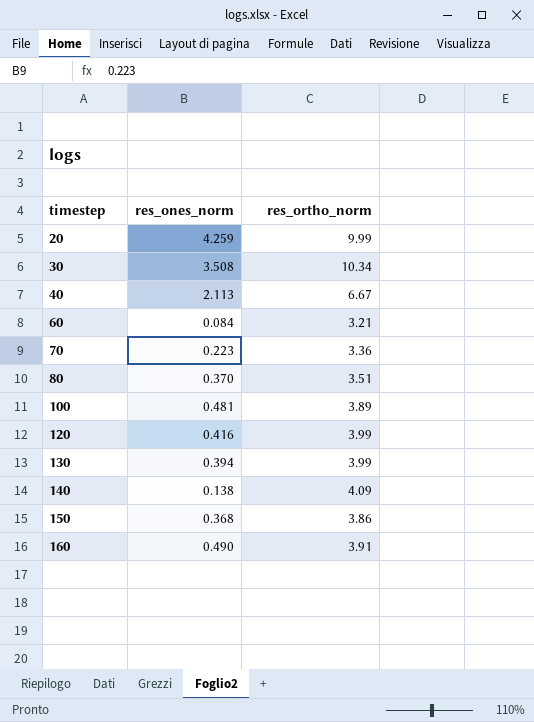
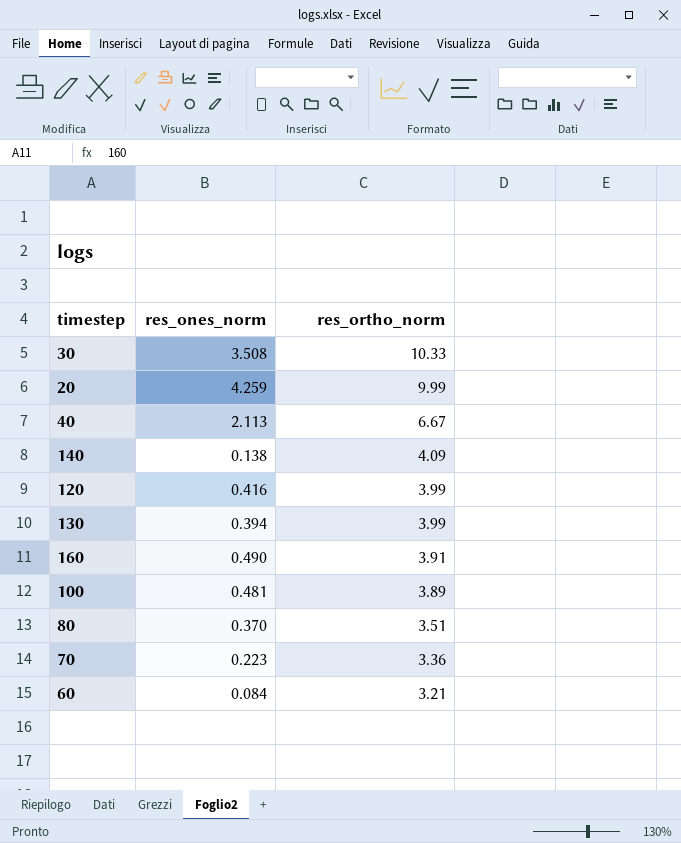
row order: timestep ascending -> res_ortho_norm descending
row 150: 0.368 | 3.86 -> none
30 | res_ortho_norm: 10.34 -> 10.33

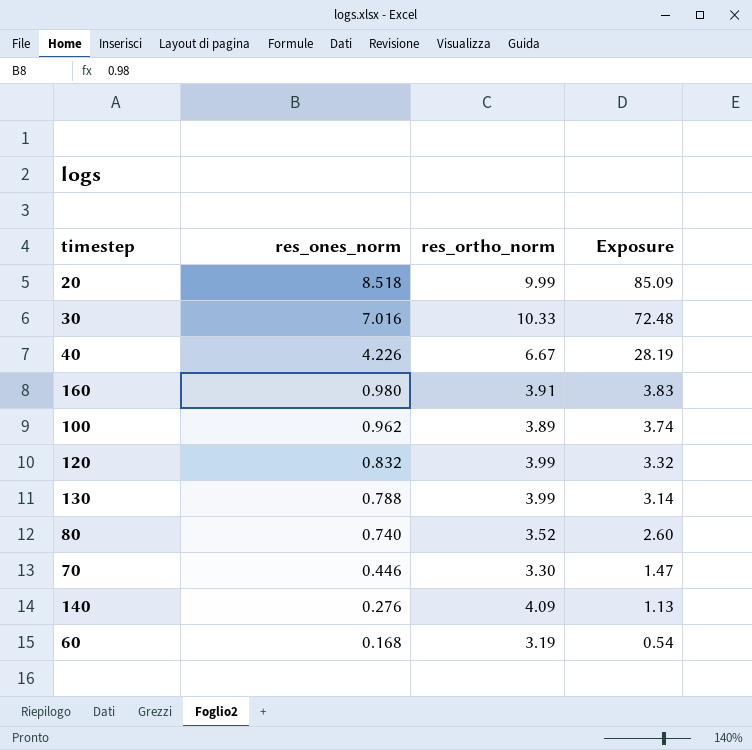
row order: res_ortho_norm descending -> res_ones_norm descending
column Exposure | formula: none -> [res_ones_norm] * [res_ortho_norm]
20 | res_ones_norm: 4.259 -> 8.518
30 | res_ones_norm: 3.508 -> 7.016
40 | res_ones_norm: 2.113 -> 4.226
160 | res_ones_norm: 0.490 -> 0.980
100 | res_ones_norm: 0.481 -> 0.962
120 | res_ones_norm: 0.416 -> 0.832
130 | res_ones_norm: 0.394 -> 0.788
80 | res_ones_norm: 0.370 -> 0.740
80 | res_ortho_norm: 3.51 -> 3.52
70 | res_ones_norm: 0.223 -> 0.446
70 | res_ortho_norm: 3.36 -> 3.30
140 | res_ones_norm: 0.138 -> 0.276
60 | res_ones_norm: 0.084 -> 0.168
60 | res_ortho_norm: 3.21 -> 3.19

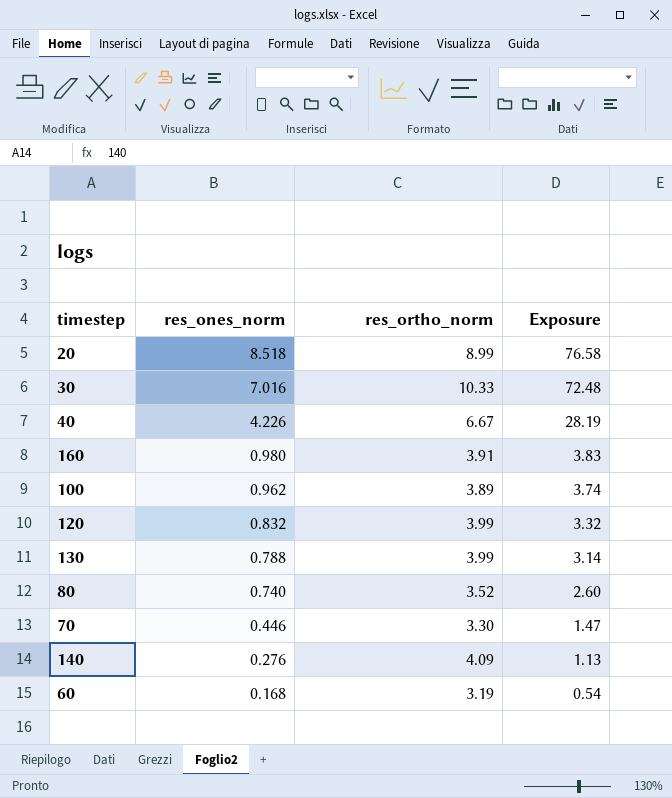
20 | res_ortho_norm: 9.99 -> 8.99
20 | Exposure: 85.09 -> 76.58

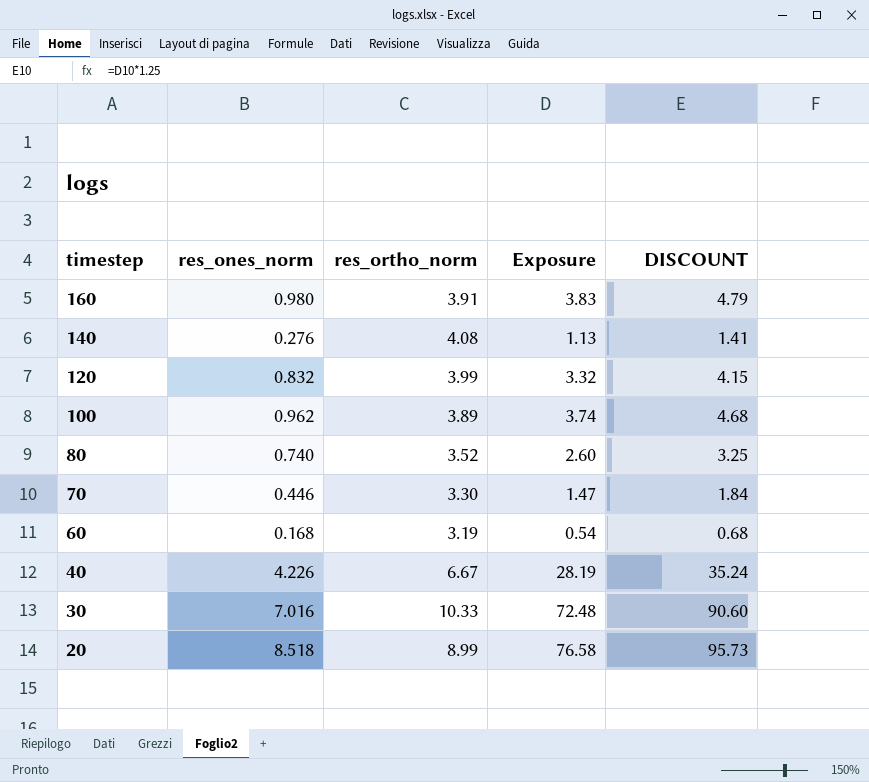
row order: res_ones_norm descending -> timestep descending
column DISCOUNT | formula: none -> [Exposure] * 1.25
row 130: 0.788 | 3.99 | 3.14 -> none
140 | res_ortho_norm: 4.09 -> 4.08

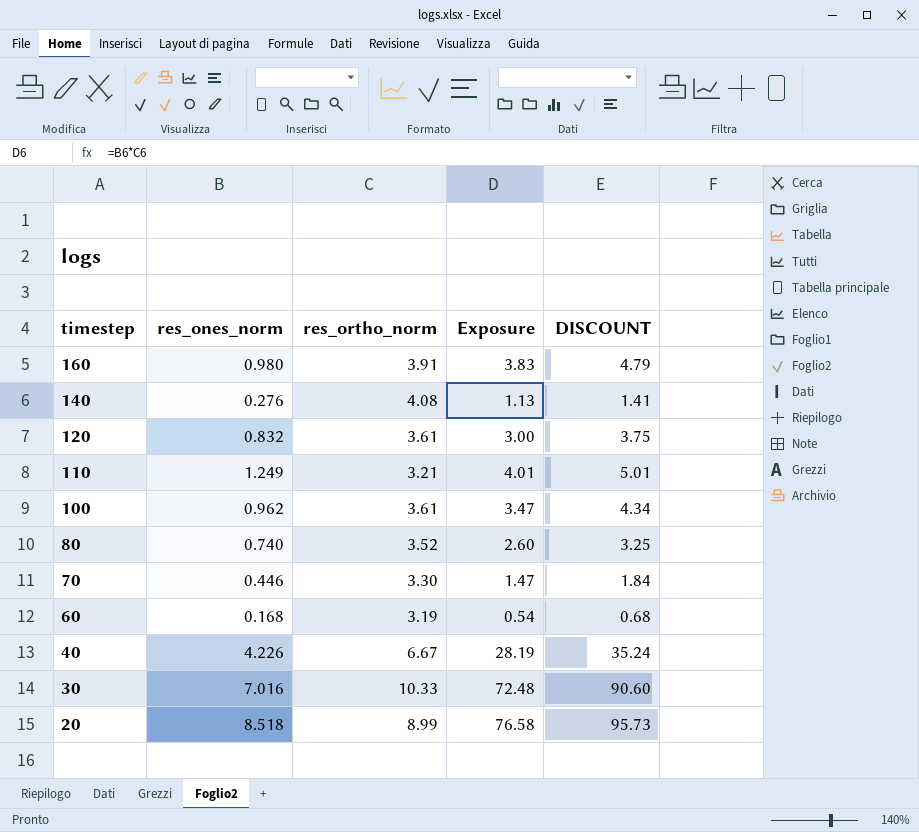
120 | res_ortho_norm: 3.99 -> 3.61
120 | Exposure: 3.32 -> 3.00
120 | DISCOUNT: 4.15 -> 3.75
row 110: none -> 1.249 | 3.21 | 4.01 | 5.01
100 | res_ortho_norm: 3.89 -> 3.61
100 | Exposure: 3.74 -> 3.47
100 | DISCOUNT: 4.68 -> 4.34

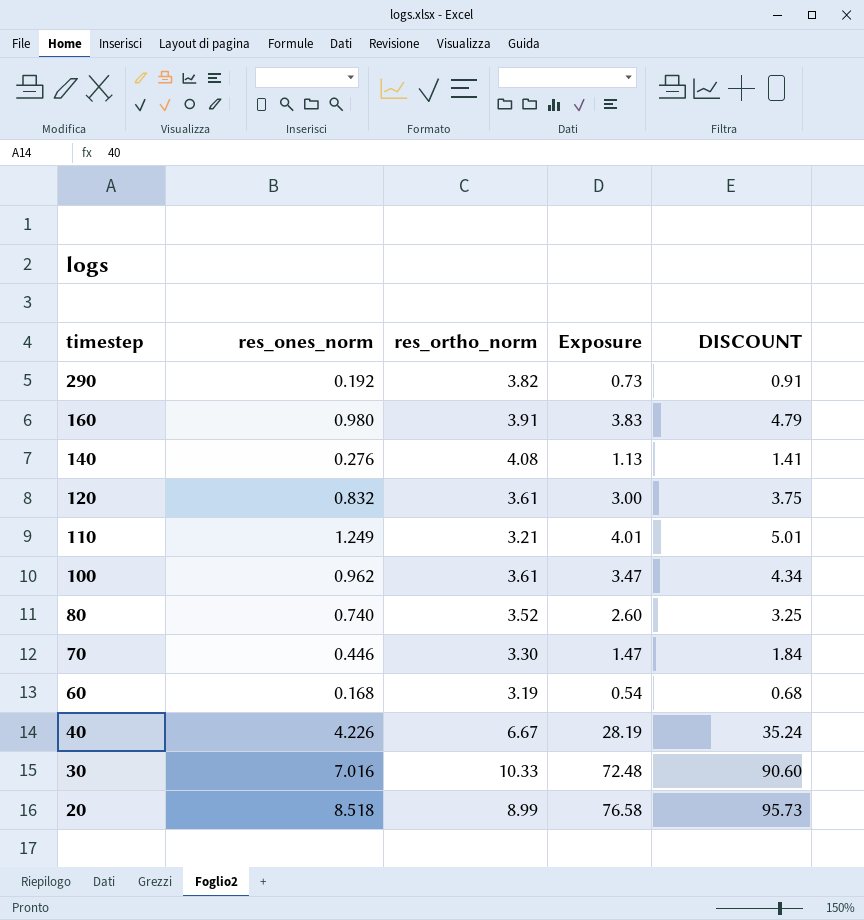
row 290: none -> 0.192 | 3.82 | 0.73 | 0.91

